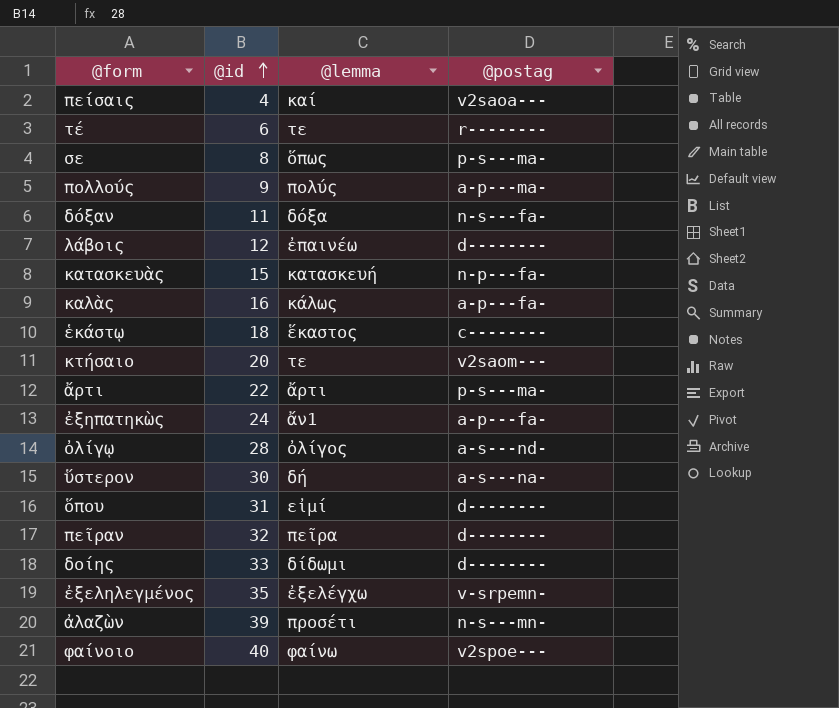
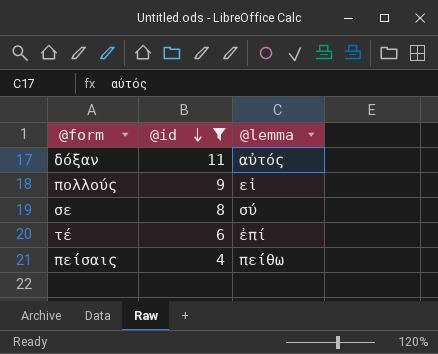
filter: none -> @id <= 11
row order: @id ascending -> @id descending
column @postag | position: 4 -> none
δόξαν | @lemma: δόξα -> αὐτός
πολλούς | @lemma: πολύς -> εἰ
σε | @lemma: ὅπως -> σύ
τέ | @lemma: τε -> ἐπί
πείσαις | @lemma: καί -> πείθω

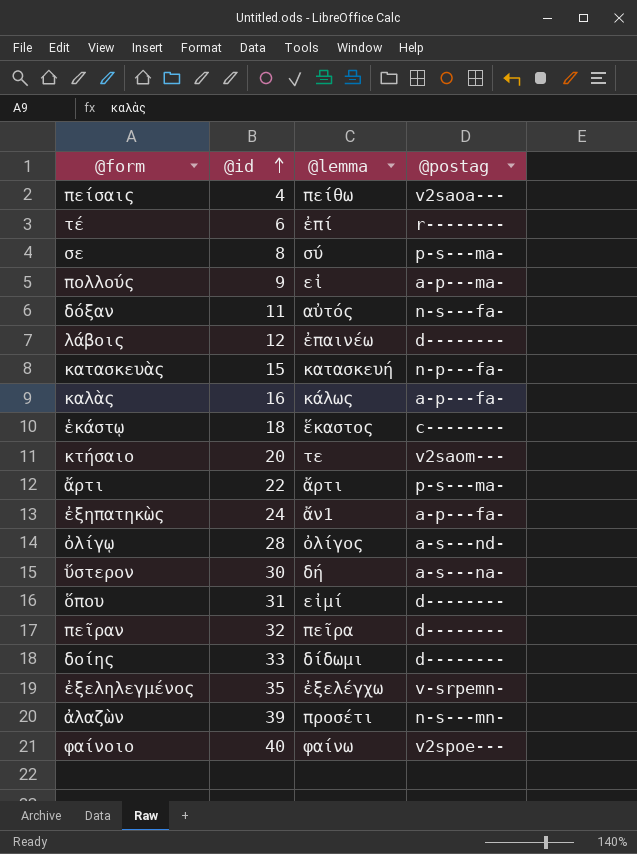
filter: @id <= 11 -> none
row order: @id descending -> @id ascending
column @postag | position: none -> 4

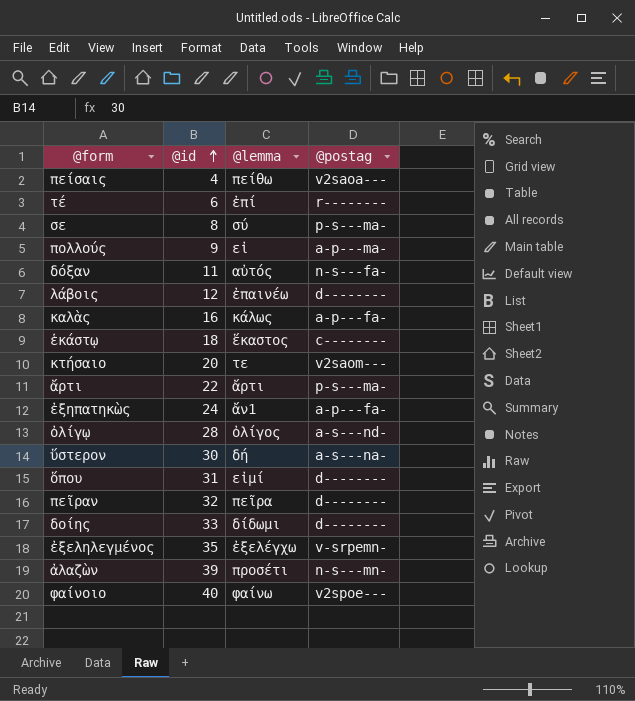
row κατασκευὰς: 15 | κατασκευή | n-p---fa- -> none

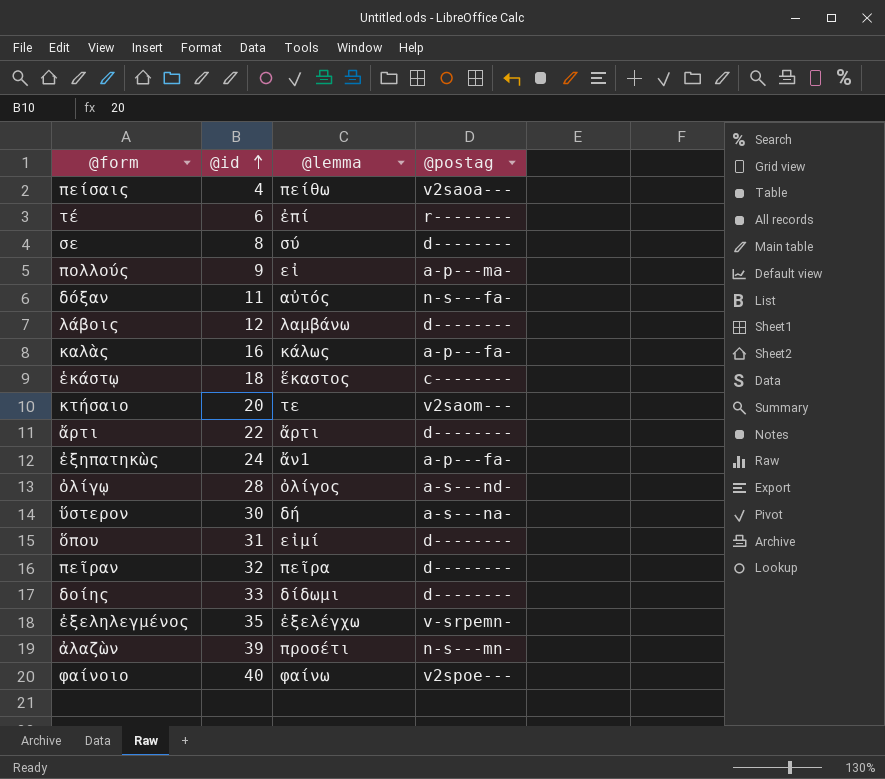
σε | @postag: p-s---ma- -> d--------
λάβοις | @lemma: ἐπαινέω -> λαμβάνω
ἄρτι | @postag: p-s---ma- -> d--------

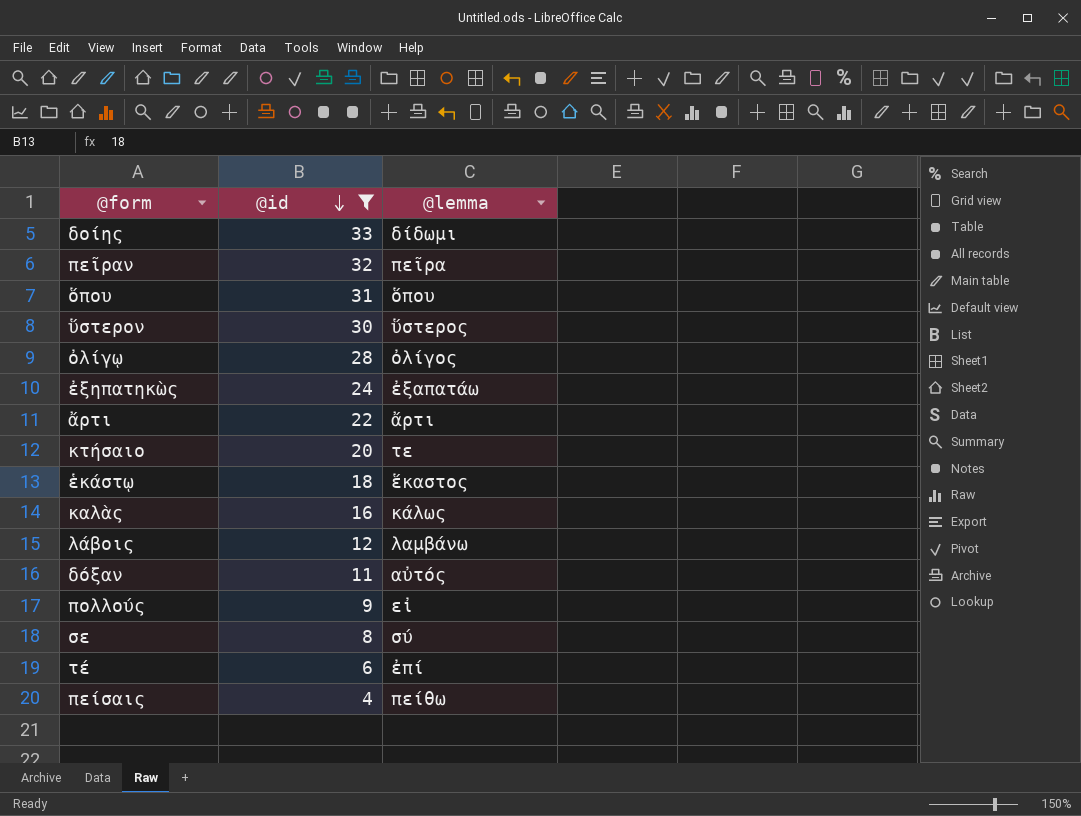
filter: none -> @id <= 33
row order: @id ascending -> @id descending
column @postag | position: 4 -> none
ὅπου | @lemma: εἰμί -> ὅπου
ὕστερον | @lemma: δή -> ὕστερος
ἐξηπατηκὼς | @lemma: ἄν1 -> ἐξαπατάω

